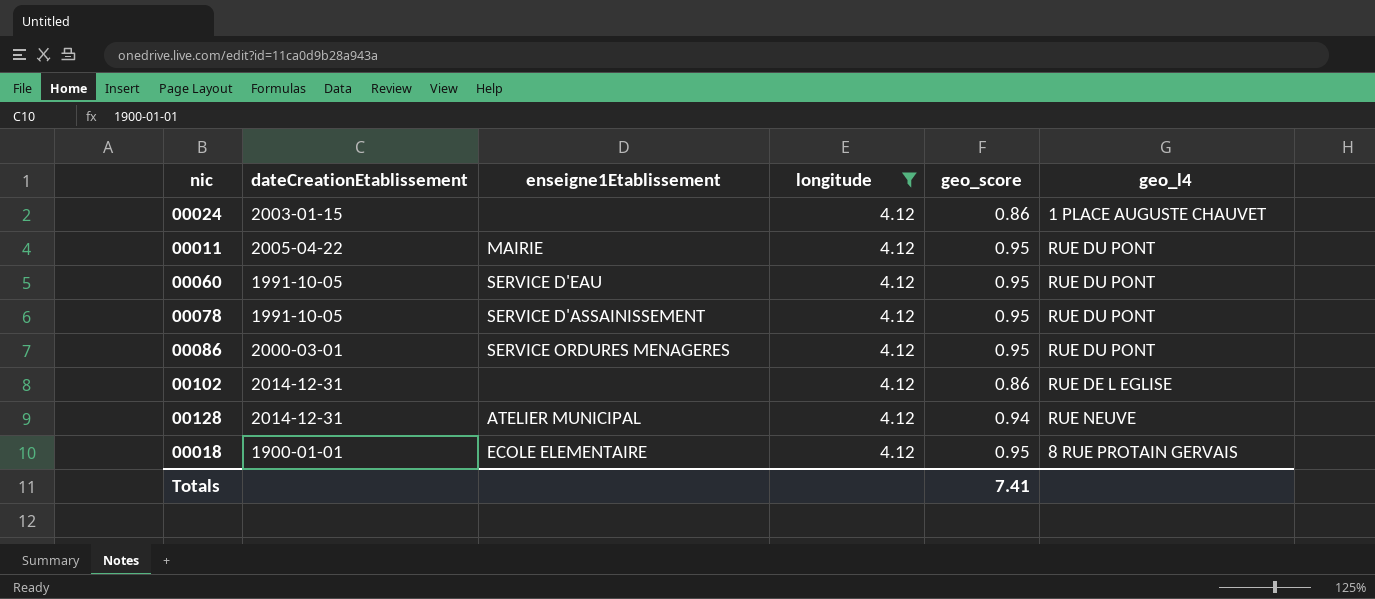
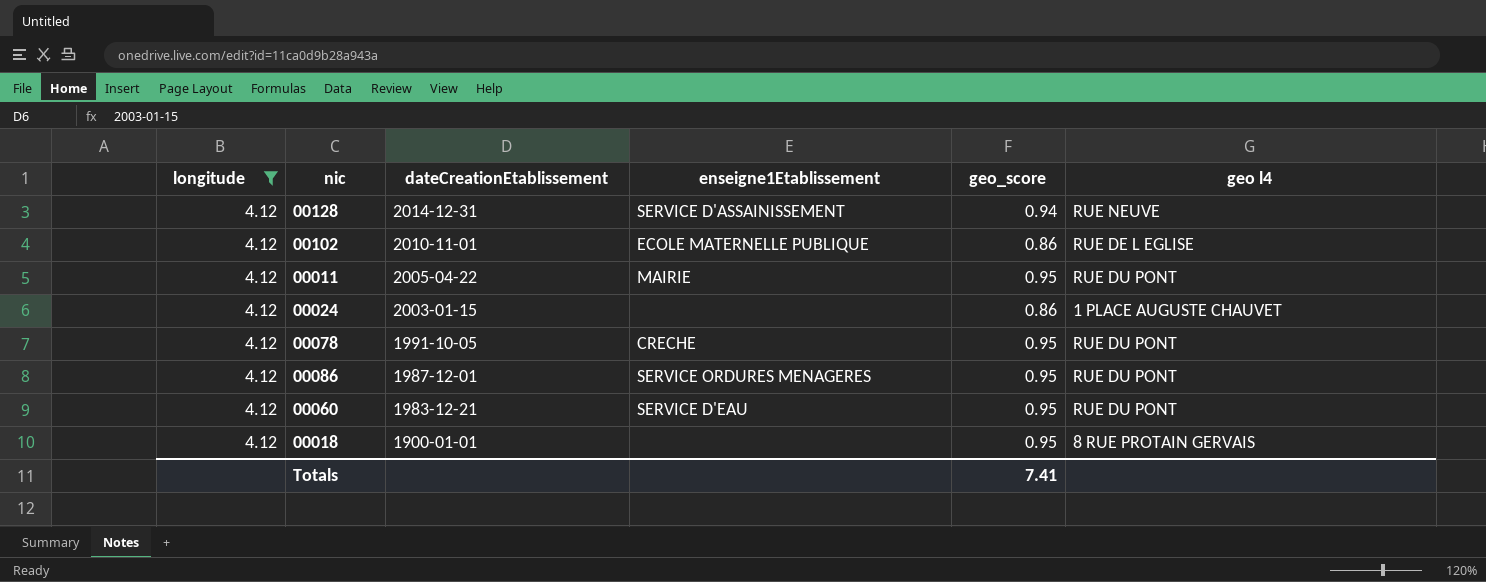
row order: none -> dateCreationEtablissement descending
column longitude | position: 4 -> 1
column name: geo_l4 -> geo l4
00128 | enseigne1Etablissement: ATELIER MUNICIPAL -> SERVICE D'ASSAINISSEMENT
00102 | dateCreationEtablissement: 2014-12-31 -> 2010-11-01
00102 | enseigne1Etablissement: none -> ECOLE MATERNELLE PUBLIQUE
00078 | enseigne1Etablissement: SERVICE D'ASSAINISSEMENT -> CRECHE
00086 | dateCreationEtablissement: 2000-03-01 -> 1987-12-01
00060 | dateCreationEtablissement: 1991-10-05 -> 1983-12-21
00018 | enseigne1Etablissement: ECOLE ELEMENTAIRE -> none

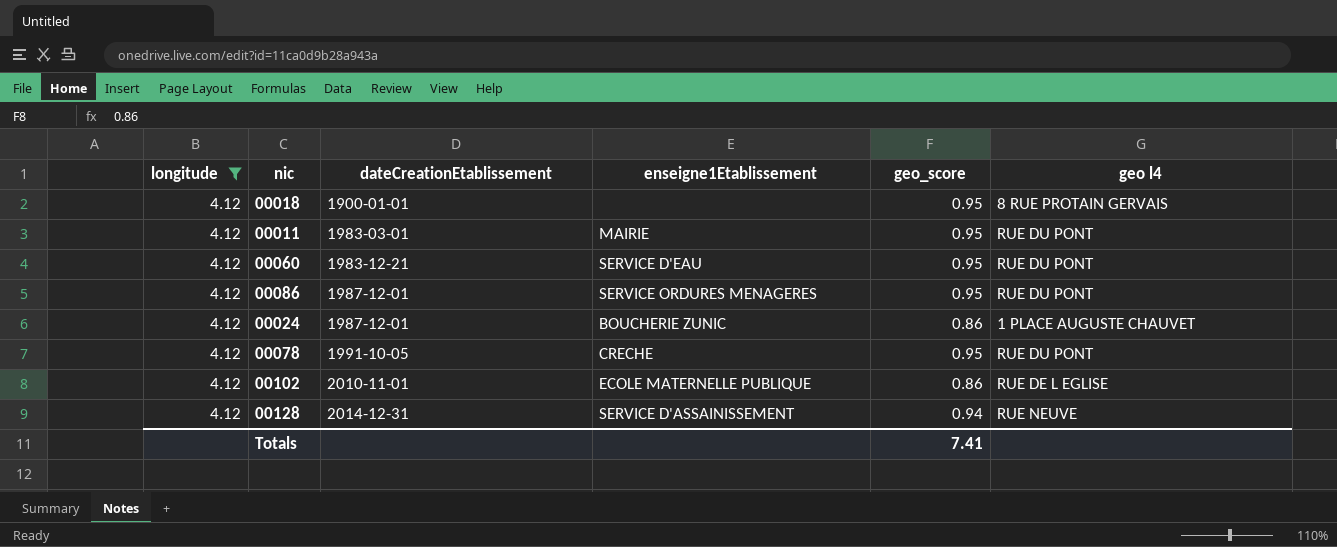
row order: dateCreationEtablissement descending -> dateCreationEtablissement ascending
00011 | dateCreationEtablissement: 2005-04-22 -> 1983-03-01
00024 | dateCreationEtablissement: 2003-01-15 -> 1987-12-01
00024 | enseigne1Etablissement: none -> BOUCHERIE ZUNIC

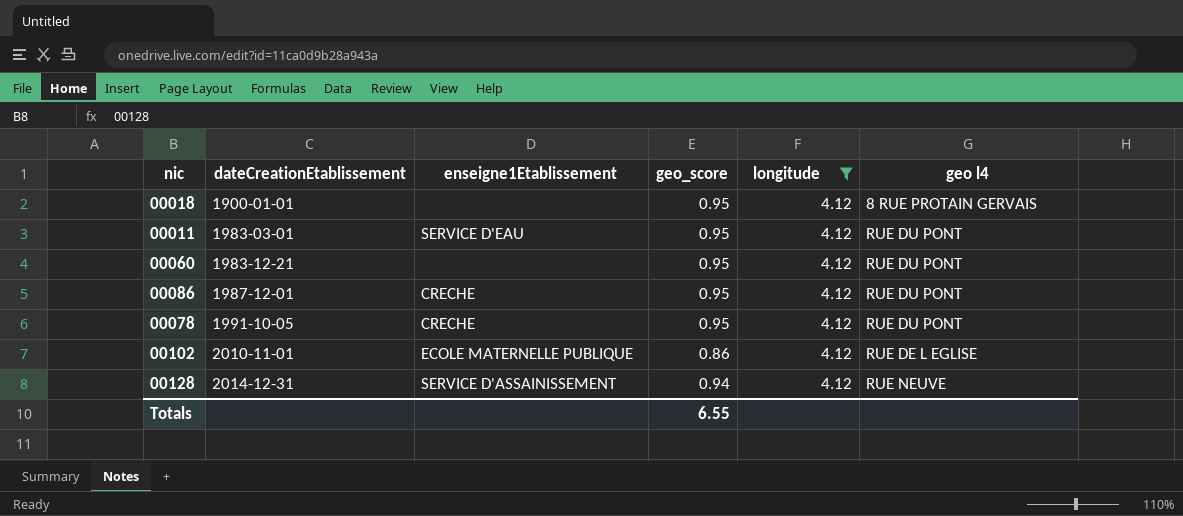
column longitude | position: 1 -> 5
row 00024: 4.12 | 1987-12-01 | BOUCHERIE ZUNIC | 0.86 | 1 PLACE AUGUSTE CHAUVET -> none
00011 | enseigne1Etablissement: MAIRIE -> SERVICE D'EAU
00060 | enseigne1Etablissement: SERVICE D'EAU -> none
00086 | enseigne1Etablissement: SERVICE ORDURES MENAGERES -> CRECHE
Totals | geo_score: 7.41 -> 6.55

